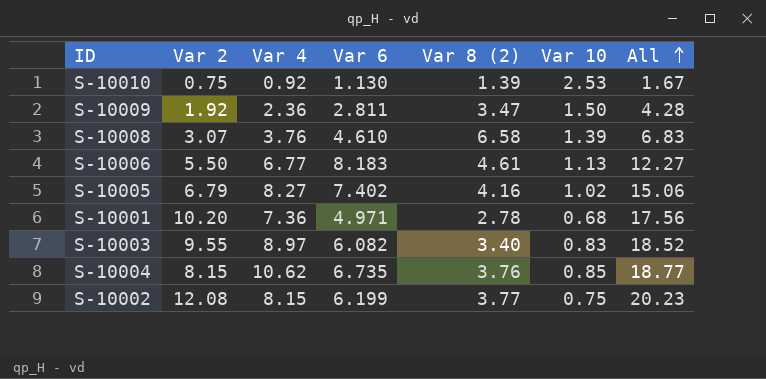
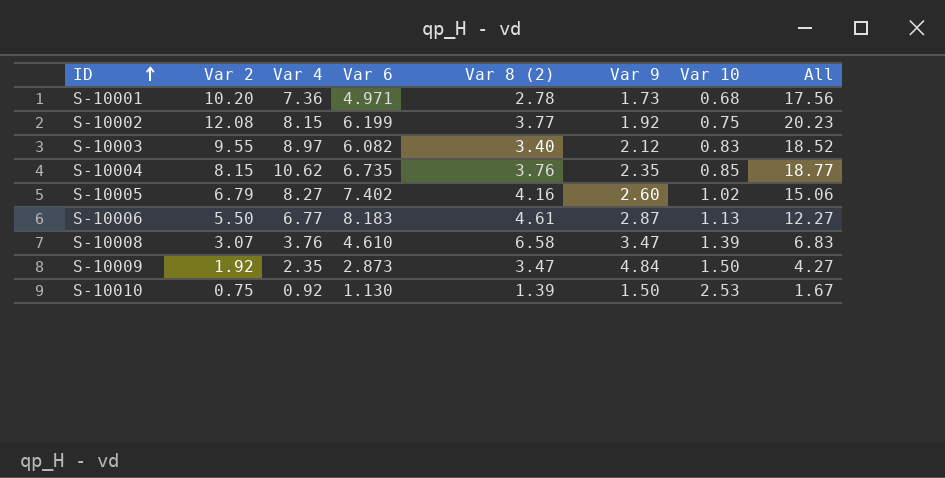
row order: All ascending -> ID ascending
column Var 9 | position: none -> 6
S-10009 | Var 4: 2.36 -> 2.35
S-10009 | Var 6: 2.811 -> 2.873
S-10009 | All: 4.28 -> 4.27

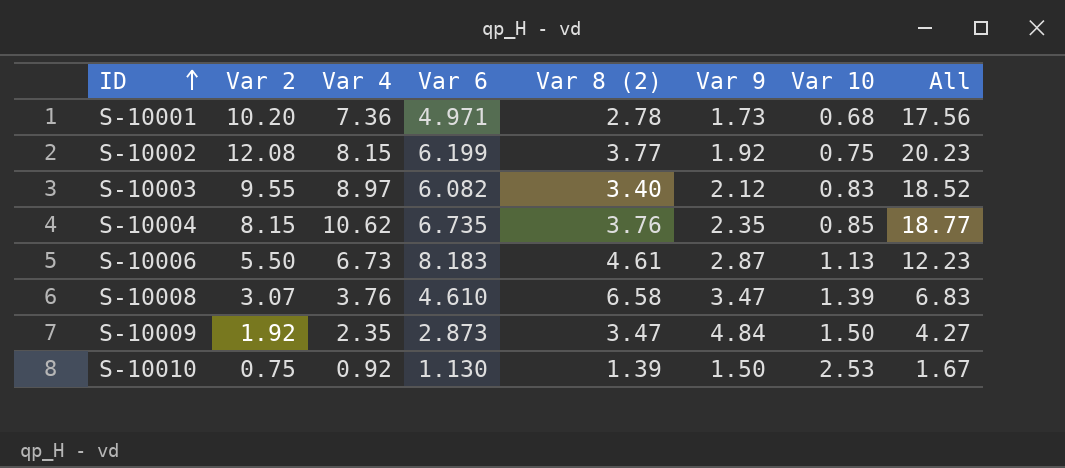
row S-10005: 6.79 | 8.27 | 7.402 | 4.16 | 2.60 | 1.02 | 15.06 -> none
S-10006 | Var 4: 6.77 -> 6.73
S-10006 | All: 12.27 -> 12.23

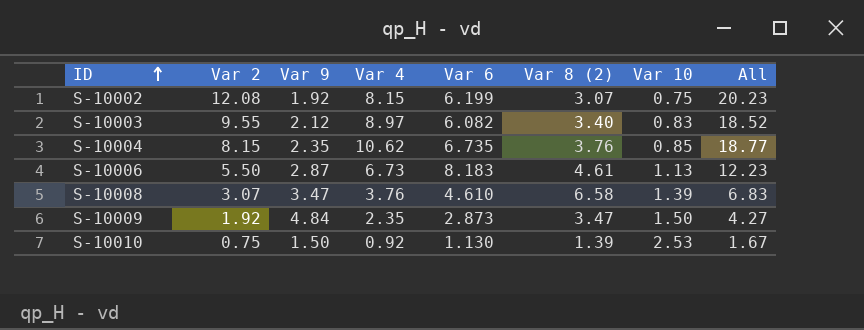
column Var 9 | position: 6 -> 3
row S-10001: 10.20 | 7.36 | 4.971 | 2.78 | 1.73 | 0.68 | 17.56 -> none
S-10002 | Var 8 (2): 3.77 -> 3.07

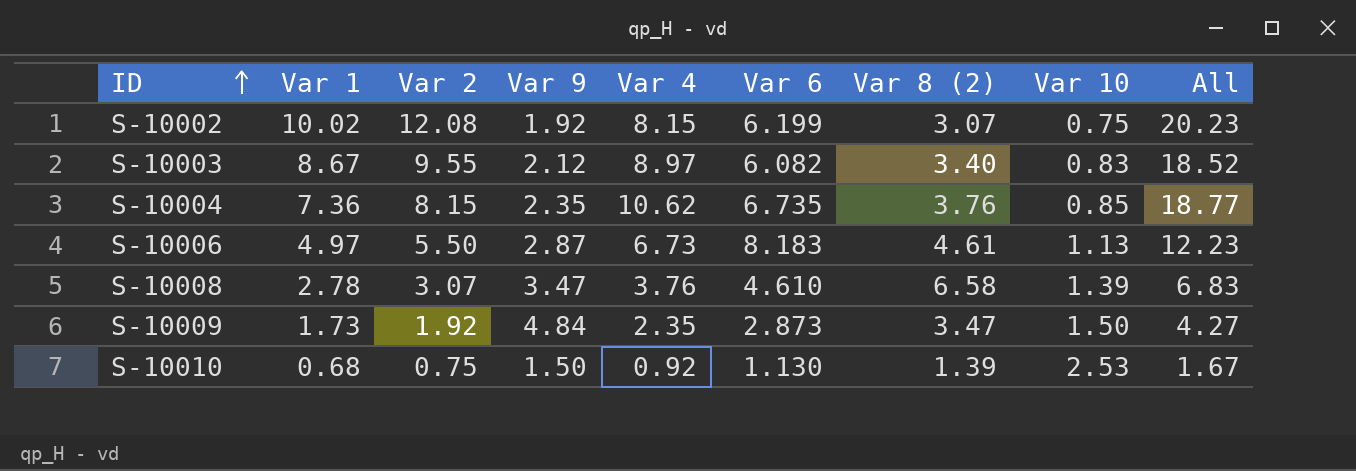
column Var 1 | position: none -> 2

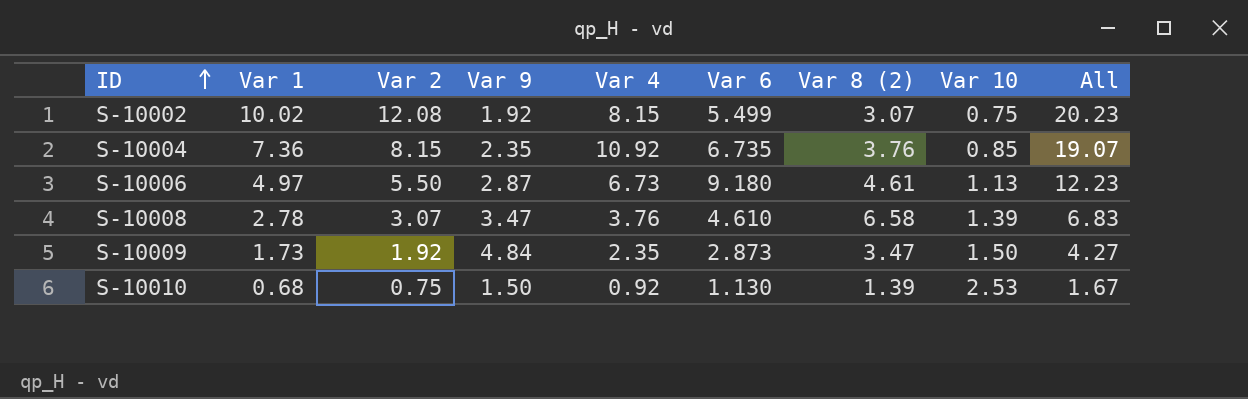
row S-10003: 8.67 | 9.55 | 2.12 | 8.97 | 6.082 | 3.40 | 0.83 | 18.52 -> none
S-10002 | Var 6: 6.199 -> 5.499
S-10004 | Var 4: 10.62 -> 10.92
S-10004 | All: 18.77 -> 19.07
S-10006 | Var 6: 8.183 -> 9.180

